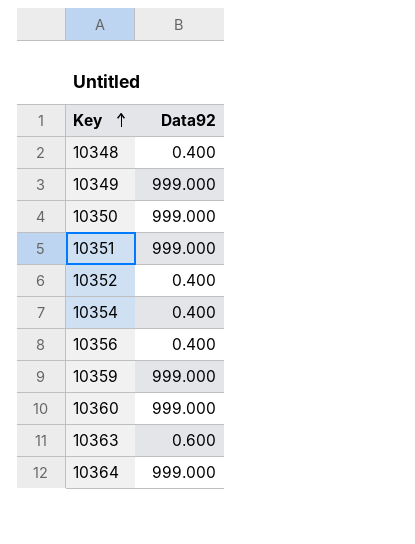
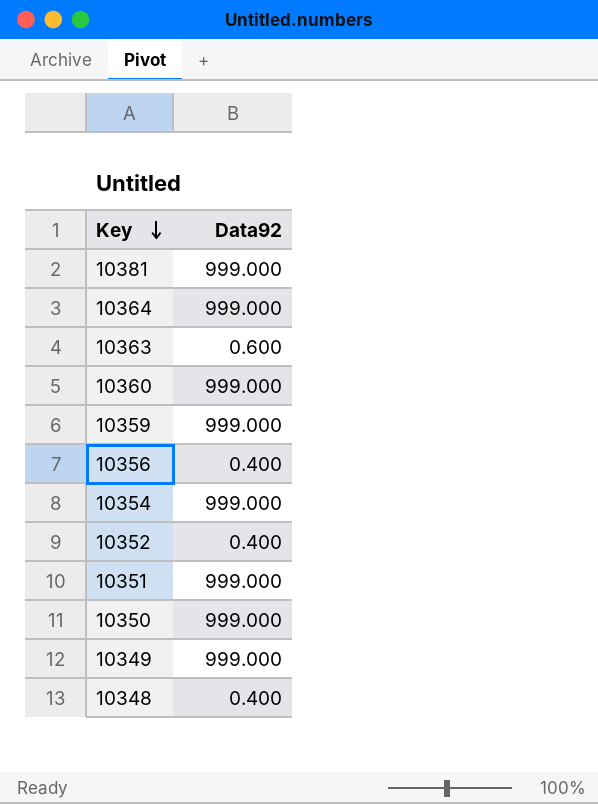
row order: Key ascending -> Key descending
row 10381: none -> 999.000
10354 | Data92: 0.400 -> 999.000

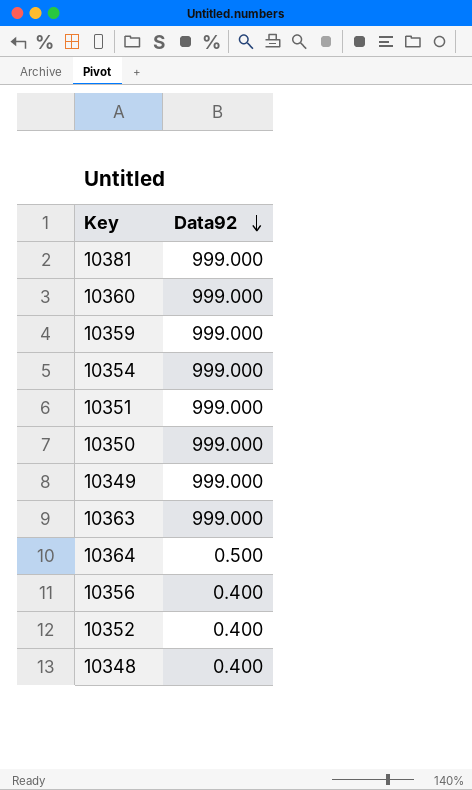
row order: Key descending -> Data92 descending
10363 | Data92: 0.600 -> 999.000
10364 | Data92: 999.000 -> 0.500

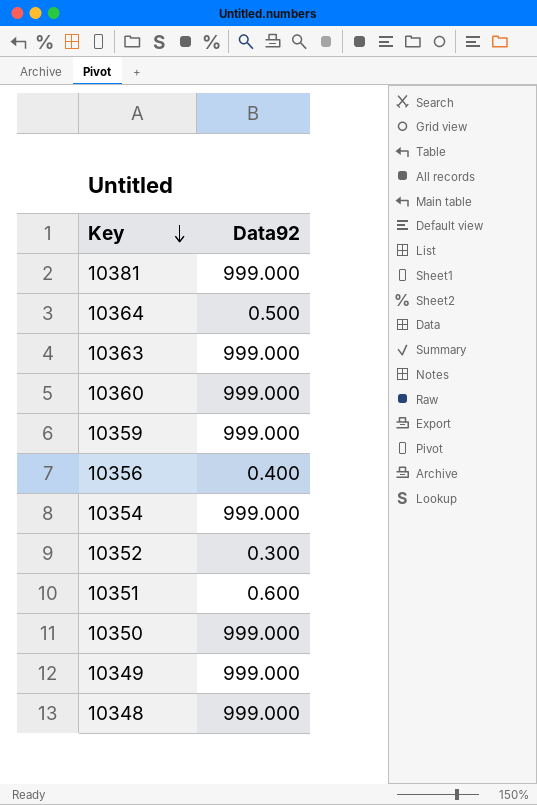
row order: Data92 descending -> Key descending
10352 | Data92: 0.400 -> 0.300
10351 | Data92: 999.000 -> 0.600
10348 | Data92: 0.400 -> 999.000

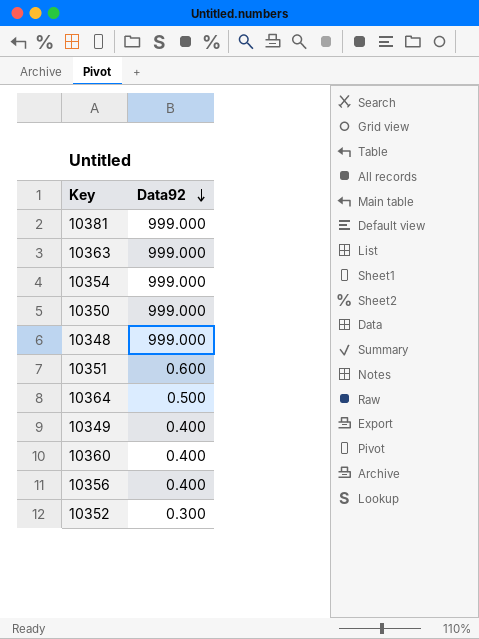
row order: Key descending -> Data92 descending
row 10359: 999.000 -> none
10349 | Data92: 999.000 -> 0.400
10360 | Data92: 999.000 -> 0.400

